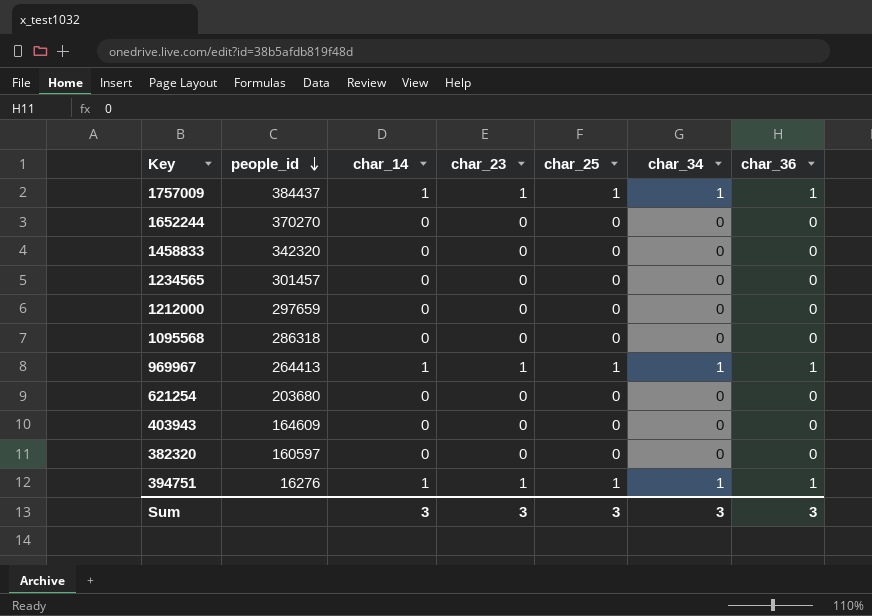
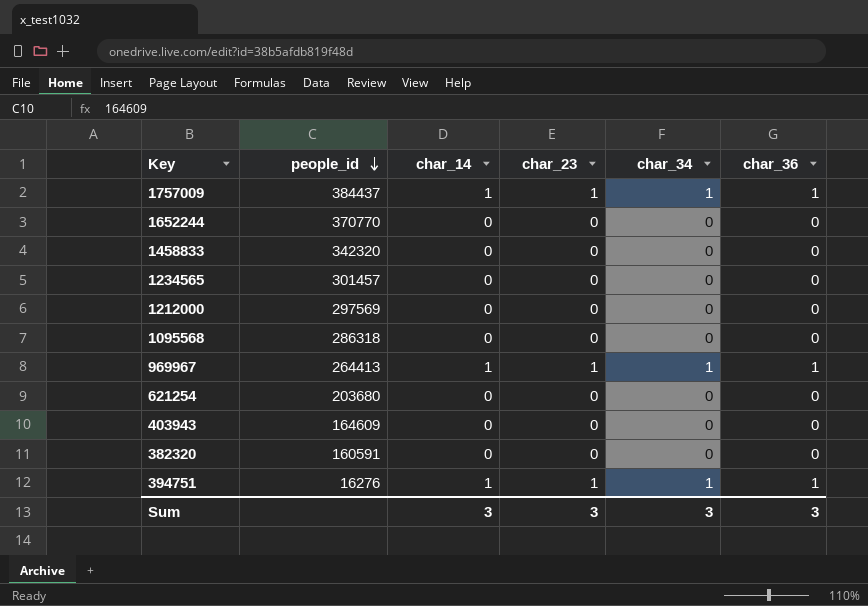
column char_25 | position: 5 -> none
1652244 | people_id: 370270 -> 370770
1212000 | people_id: 297659 -> 297569
382320 | people_id: 160597 -> 160591

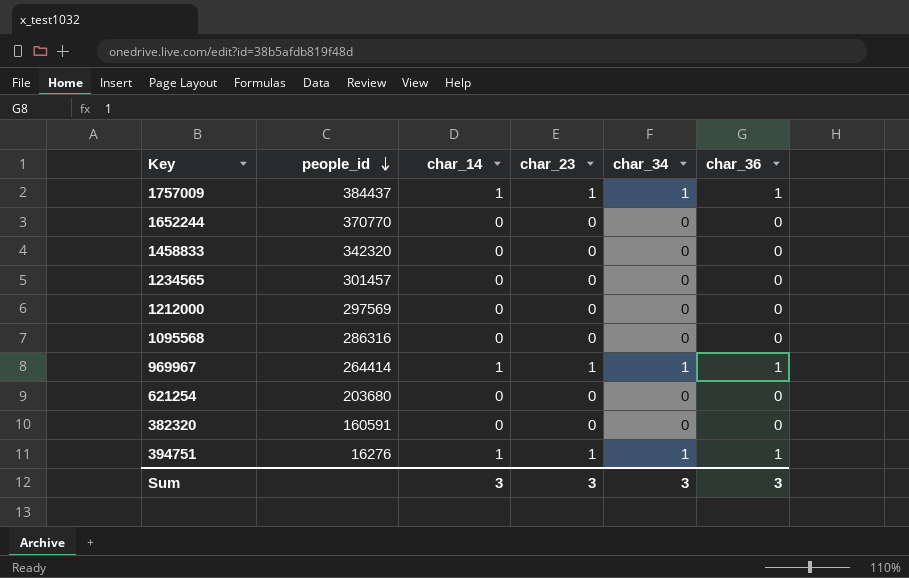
row 403943: 164609 | 0 | 0 | 0 | 0 -> none
1095568 | people_id: 286318 -> 286316
969967 | people_id: 264413 -> 264414

